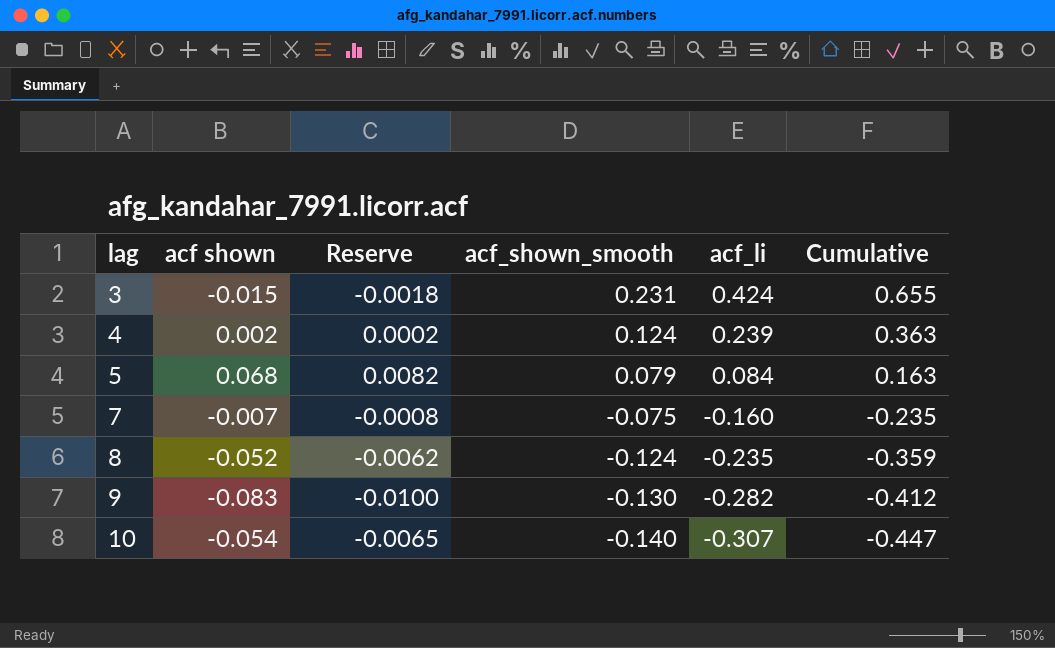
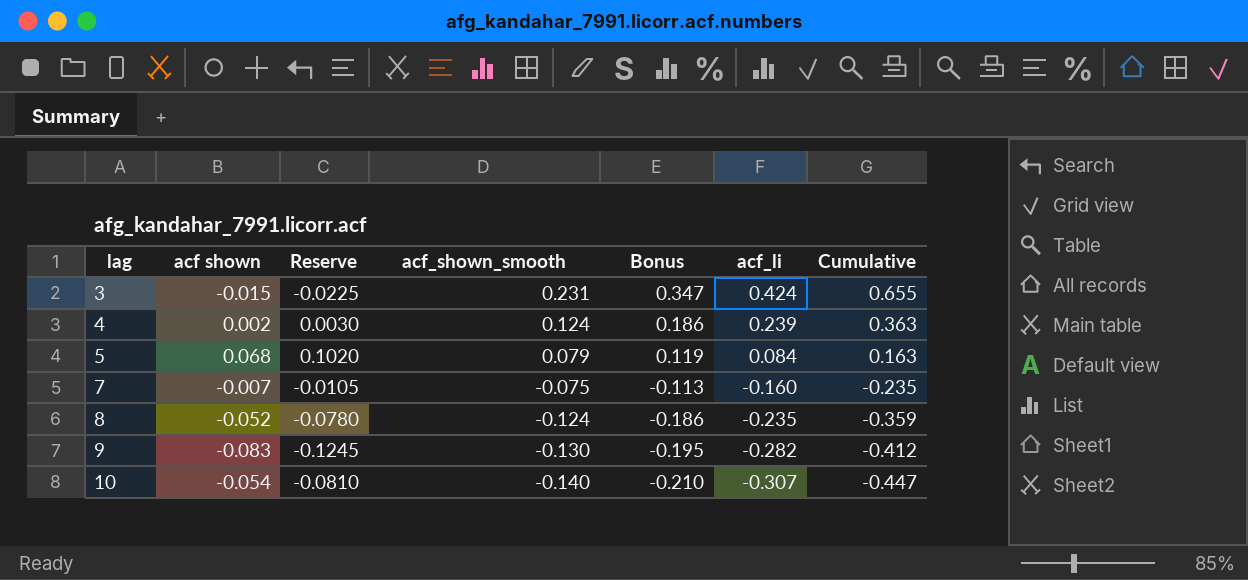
column Reserve | formula: [acf shown] * 0.12 -> [acf shown] * 1.5
column Bonus | formula: none -> [acf_shown_smooth] * 1.5

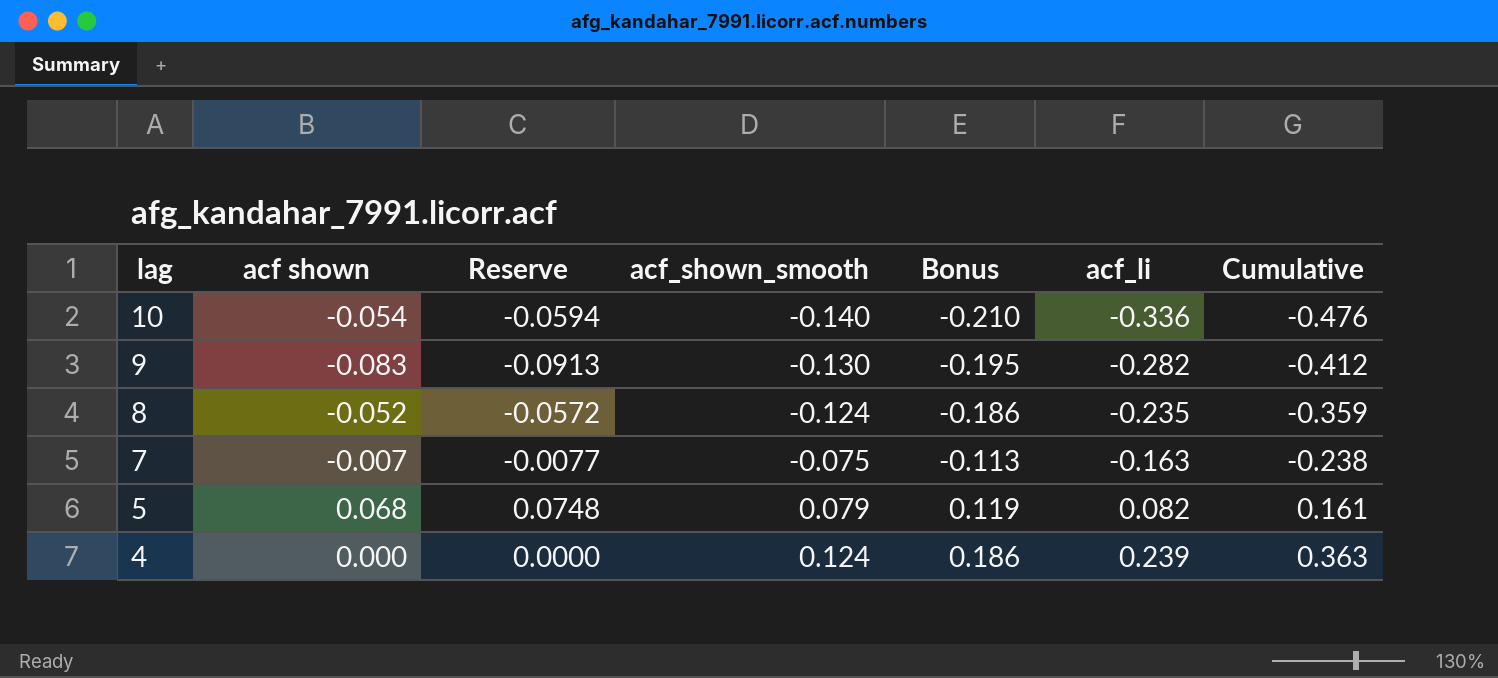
row order: lag ascending -> lag descending
column Reserve | formula: [acf shown] * 1.5 -> [acf shown] * 1.1
row 3: -0.015 | -0.0225 | 0.231 | 0.347 | 0.424 | 0.655 -> none
10 | acf_li: -0.307 -> -0.336
10 | Cumulative: -0.447 -> -0.476
7 | acf_li: -0.160 -> -0.163
7 | Cumulative: -0.235 -> -0.238
5 | acf_li: 0.084 -> 0.082
5 | Cumulative: 0.163 -> 0.161
4 | acf shown: 0.002 -> 0.000

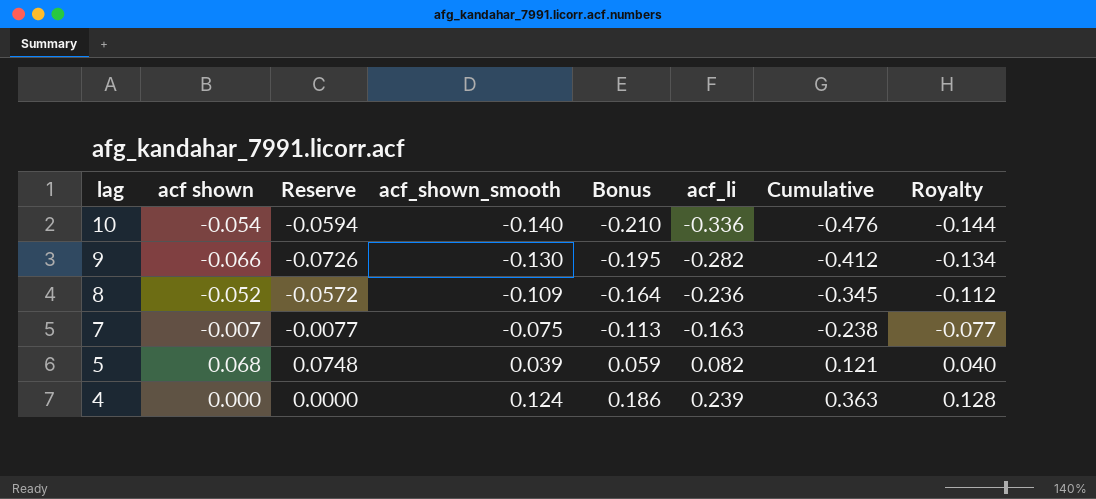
column Royalty | formula: none -> [acf_shown_smooth] * 1.03
9 | acf shown: -0.083 -> -0.066
9 | Reserve: -0.0913 -> -0.0726
8 | acf_shown_smooth: -0.124 -> -0.109
8 | Bonus: -0.186 -> -0.164
8 | acf_li: -0.235 -> -0.236
8 | Cumulative: -0.359 -> -0.345
5 | acf_shown_smooth: 0.079 -> 0.039
5 | Bonus: 0.119 -> 0.059
5 | Cumulative: 0.161 -> 0.121

